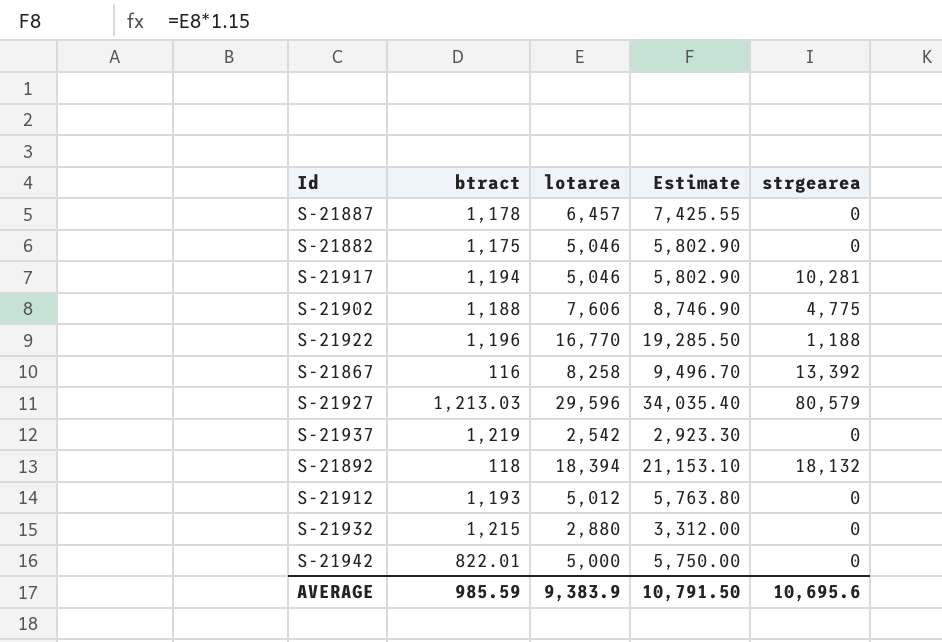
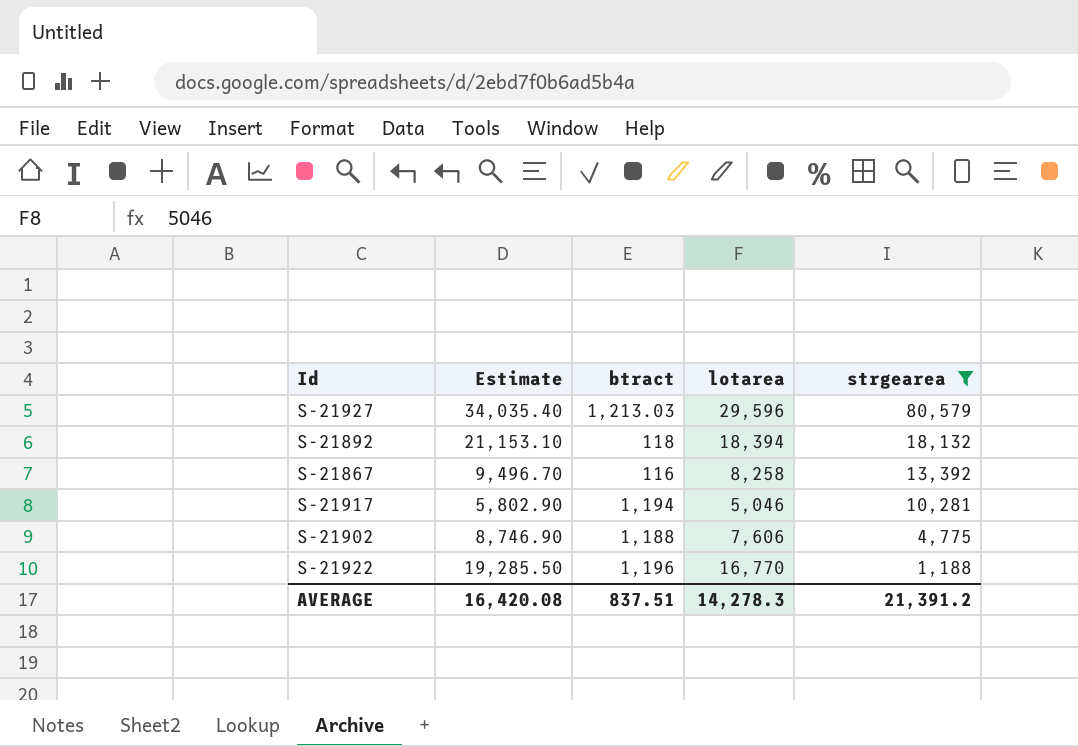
filter: none -> strgearea != 0
row order: none -> strgearea descending
column Estimate | position: 4 -> 2
AVERAGE | Estimate: 10,791.50 -> 16,420.08
AVERAGE | btract: 985.59 -> 837.51
AVERAGE | lotarea: 9,383.9 -> 14,278.3
AVERAGE | strgearea: 10,695.6 -> 21,391.2

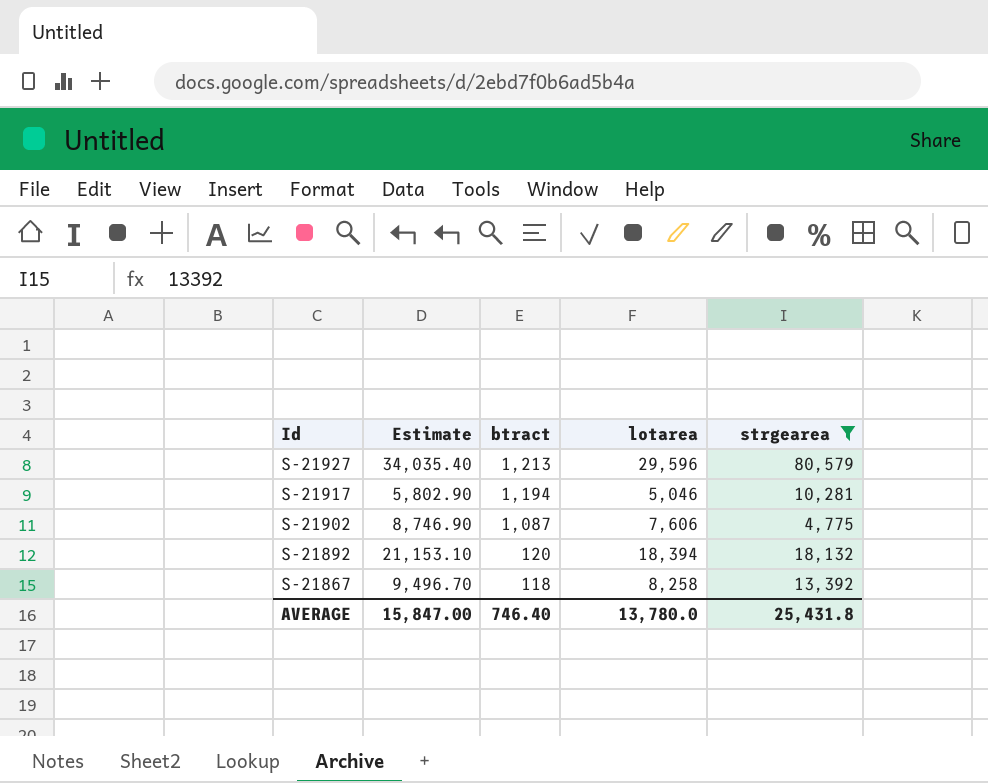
row order: strgearea descending -> Id descending
row S-21922: 19,285.50 | 1,196 | 16,770 | 1,188 -> none
S-21927 | btract: 1,213.03 -> 1,213
S-21902 | btract: 1,188 -> 1,087
S-21892 | btract: 118 -> 120
S-21867 | btract: 116 -> 118
AVERAGE | Estimate: 16,420.08 -> 15,847.00
AVERAGE | btract: 837.51 -> 746.40
AVERAGE | lotarea: 14,278.3 -> 13,780.0
AVERAGE | strgearea: 21,391.2 -> 25,431.8

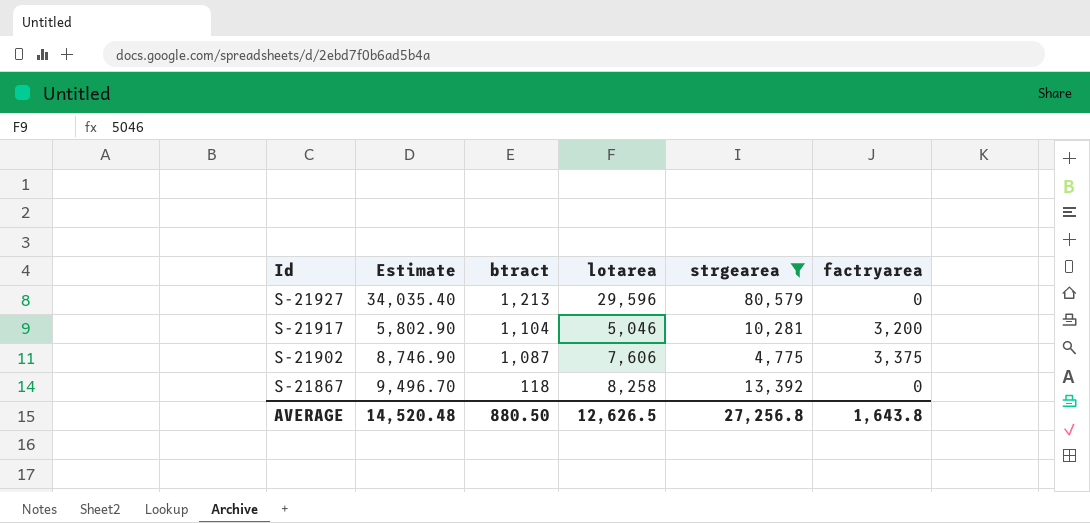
column factryarea | position: none -> 6
row S-21892: 21,153.10 | 120 | 18,394 | 18,132 -> none
S-21917 | btract: 1,194 -> 1,104
AVERAGE | Estimate: 15,847.00 -> 14,520.48
AVERAGE | btract: 746.40 -> 880.50
AVERAGE | lotarea: 13,780.0 -> 12,626.5
AVERAGE | strgearea: 25,431.8 -> 27,256.8

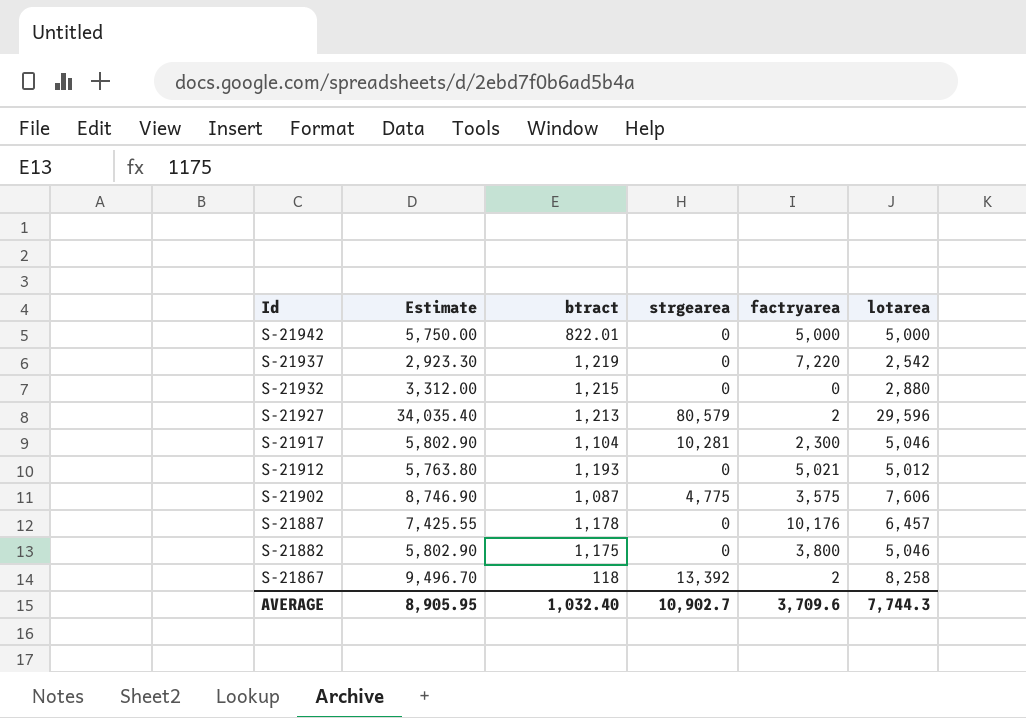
filter: strgearea != 0 -> none
column lotarea | position: 4 -> 6
S-21927 | factryarea: 0 -> 2
S-21917 | factryarea: 3,200 -> 2,300
S-21902 | factryarea: 3,375 -> 3,575
S-21867 | factryarea: 0 -> 2
AVERAGE | Estimate: 14,520.48 -> 8,905.95
AVERAGE | btract: 880.50 -> 1,032.40
AVERAGE | strgearea: 27,256.8 -> 10,902.7
AVERAGE | factryarea: 1,643.8 -> 3,709.6
AVERAGE | lotarea: 12,626.5 -> 7,744.3

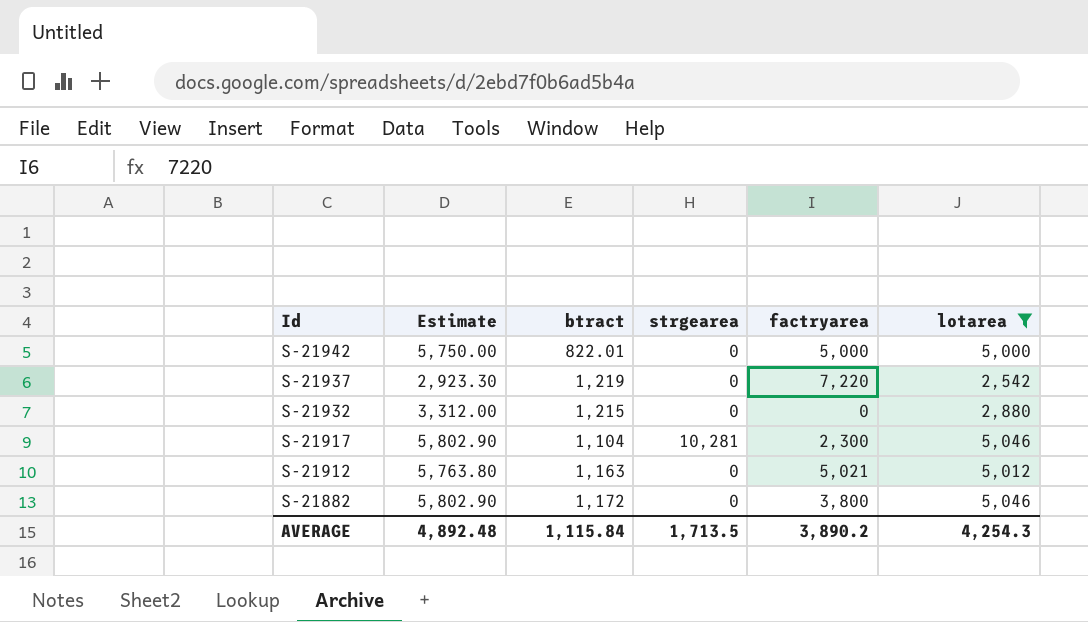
filter: none -> lotarea <= 5,046
S-21912 | btract: 1,193 -> 1,163
S-21882 | btract: 1,175 -> 1,172
AVERAGE | Estimate: 8,905.95 -> 4,892.48
AVERAGE | btract: 1,032.40 -> 1,115.84
AVERAGE | strgearea: 10,902.7 -> 1,713.5
AVERAGE | factryarea: 3,709.6 -> 3,890.2
AVERAGE | lotarea: 7,744.3 -> 4,254.3

